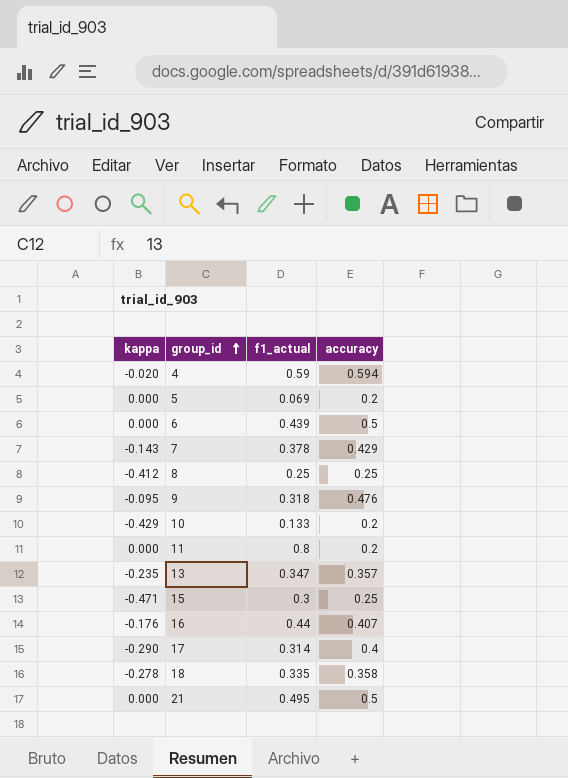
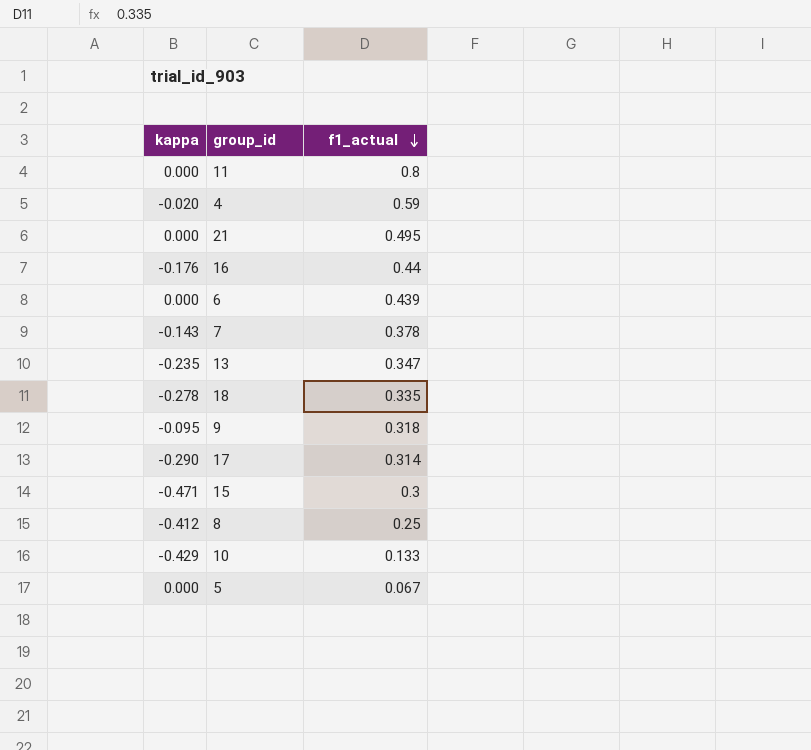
row order: group_id ascending -> f1_actual descending
column accuracy | position: 4 -> none
5 | f1_actual: 0.069 -> 0.067

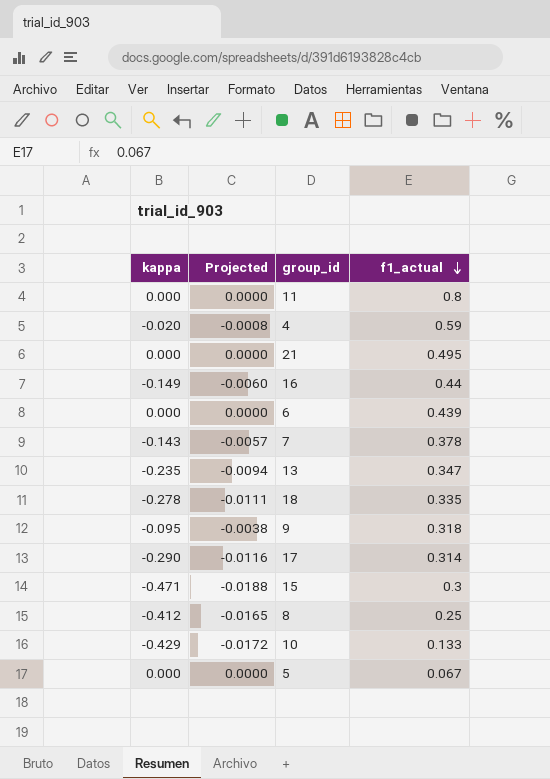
column Projected | formula: none -> [kappa] * 0.04
16 | kappa: -0.176 -> -0.149

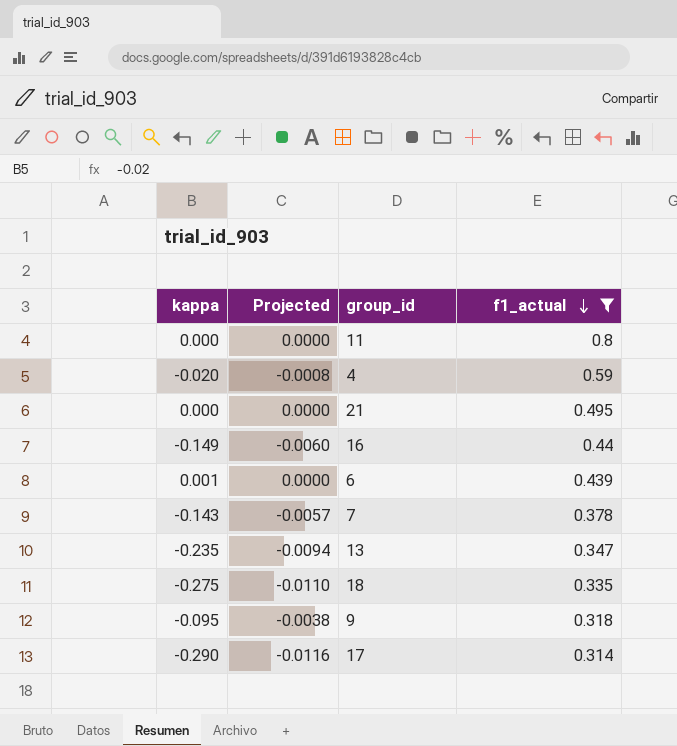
filter: none -> f1_actual >= 0.314
6 | kappa: 0.000 -> 0.001
18 | kappa: -0.278 -> -0.275
18 | Projected: -0.0111 -> -0.0110

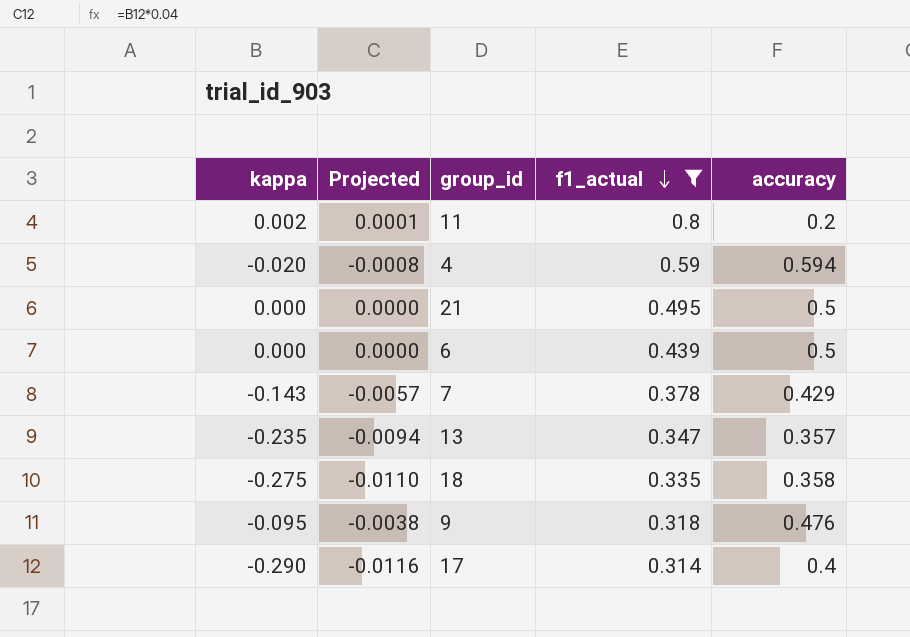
column accuracy | position: none -> 5
row 16: -0.149 | -0.0060 | 0.44 -> none
11 | kappa: 0.000 -> 0.002
11 | Projected: 0.0000 -> 0.0001
6 | kappa: 0.001 -> 0.000

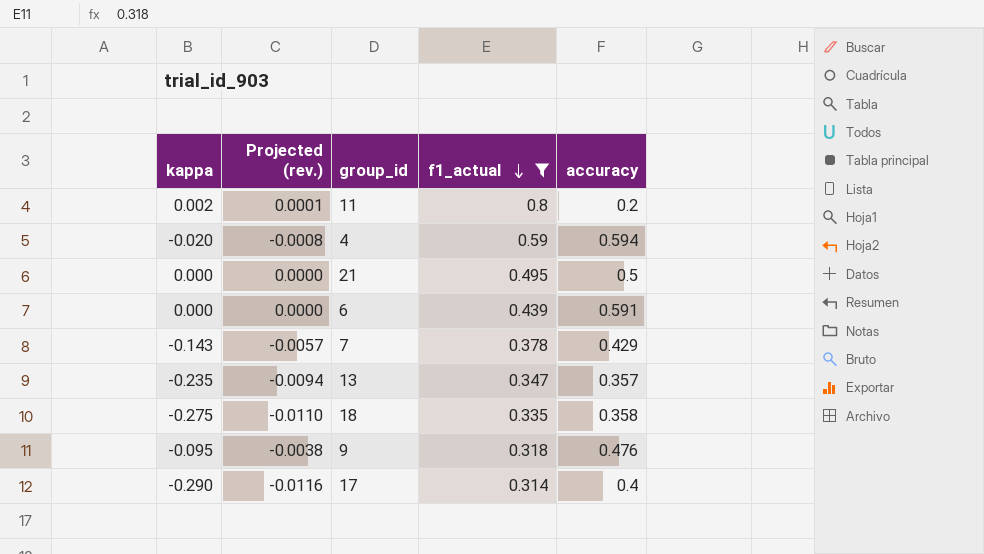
column name: Projected -> Projected (rev.)
6 | accuracy: 0.5 -> 0.591

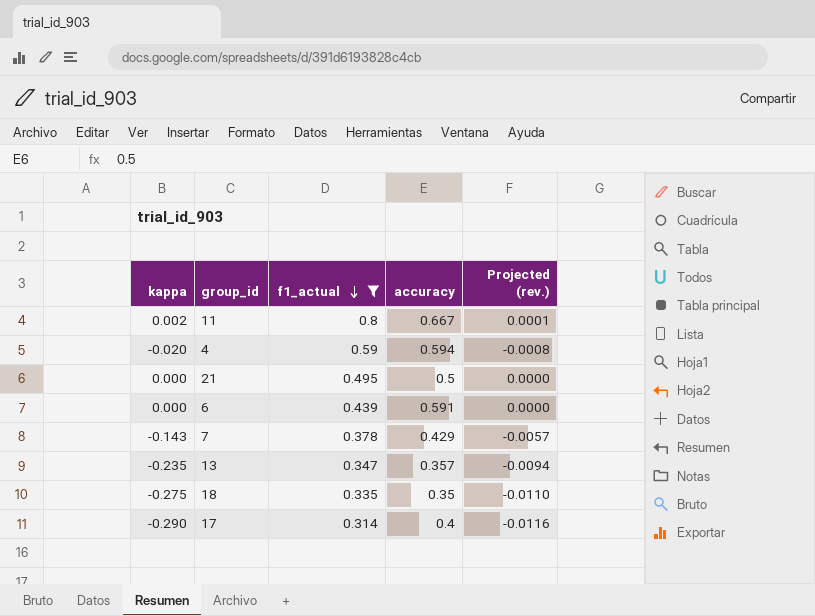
column Projected (rev.) | position: 2 -> 5
row 9: -0.095 | -0.0038 | 0.318 | 0.476 -> none
11 | accuracy: 0.2 -> 0.667
18 | accuracy: 0.358 -> 0.35

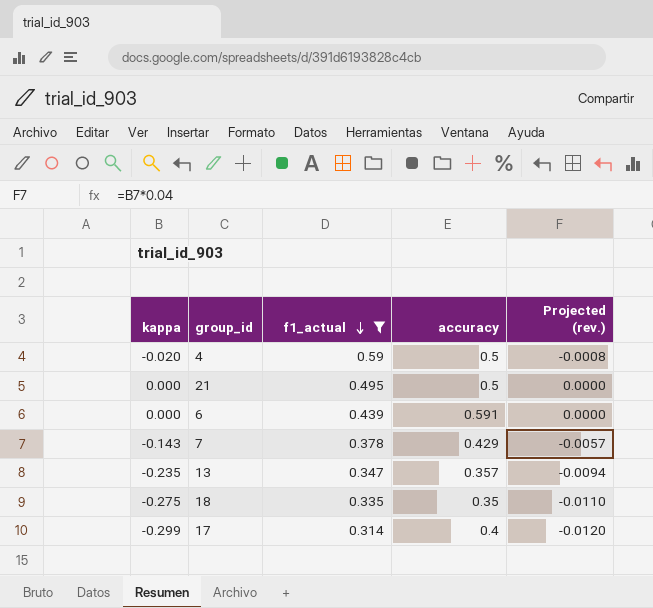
row 11: 0.002 | 0.8 | 0.667 | 0.0001 -> none
4 | accuracy: 0.594 -> 0.5
17 | kappa: -0.290 -> -0.299
17 | Projected (rev.): -0.0116 -> -0.0120

